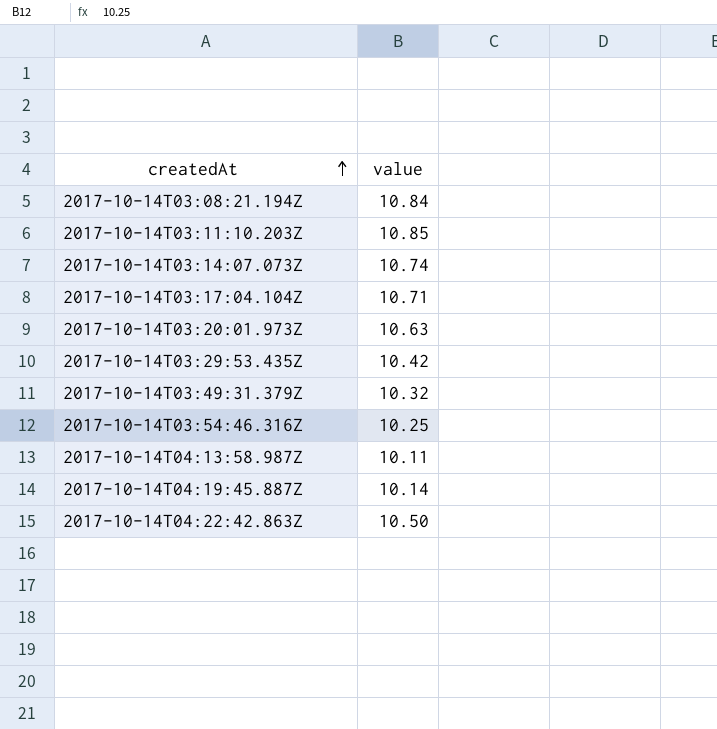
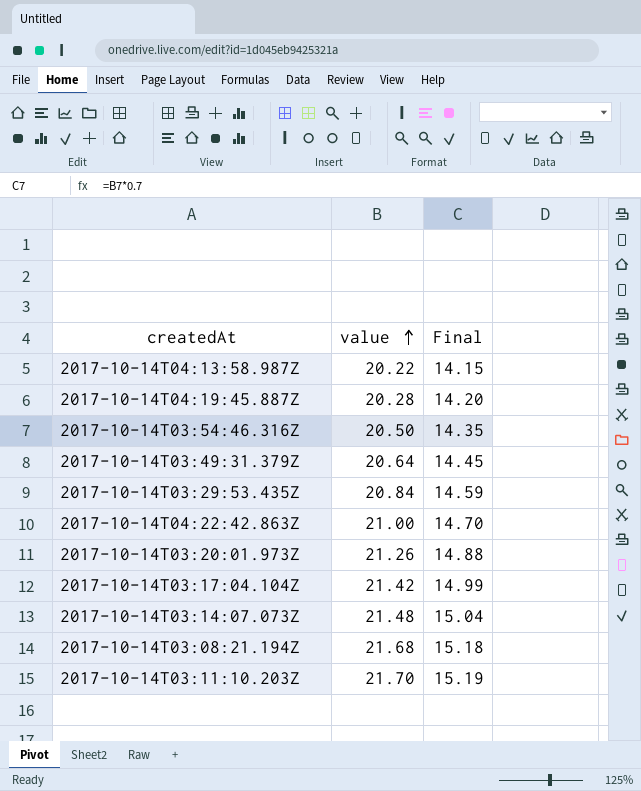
row order: createdAt ascending -> value ascending
column Final | formula: none -> [value] * 0.7
2017-10-14T04:13:58.987Z | value: 10.11 -> 20.22
2017-10-14T04:19:45.887Z | value: 10.14 -> 20.28
2017-10-14T03:54:46.316Z | value: 10.25 -> 20.50
2017-10-14T03:49:31.379Z | value: 10.32 -> 20.64
2017-10-14T03:29:53.435Z | value: 10.42 -> 20.84
2017-10-14T04:22:42.863Z | value: 10.50 -> 21.00
2017-10-14T03:20:01.973Z | value: 10.63 -> 21.26
2017-10-14T03:17:04.104Z | value: 10.71 -> 21.42
2017-10-14T03:14:07.073Z | value: 10.74 -> 21.48
2017-10-14T03:08:21.194Z | value: 10.84 -> 21.68
2017-10-14T03:11:10.203Z | value: 10.85 -> 21.70

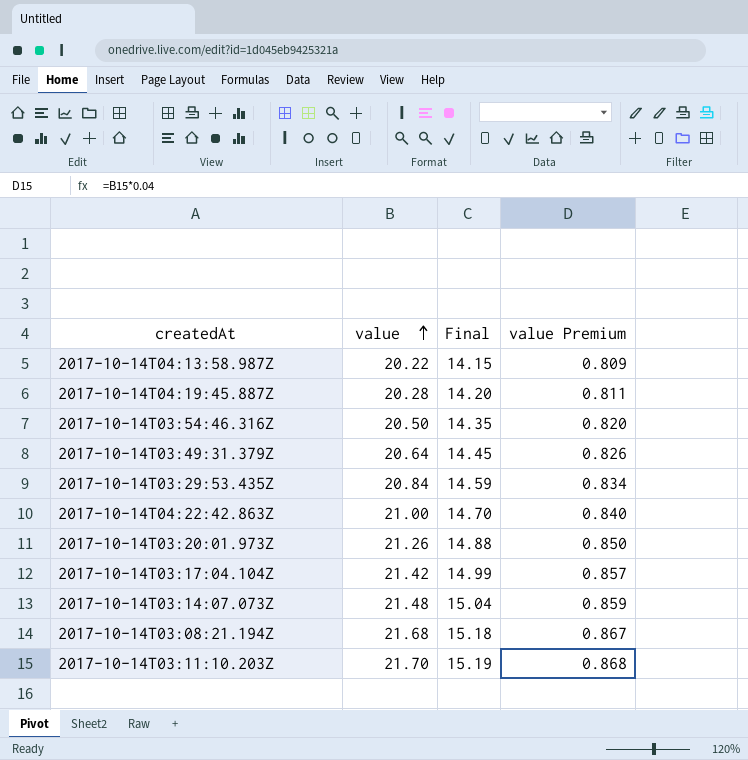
column value Premium | formula: none -> [value] * 0.04

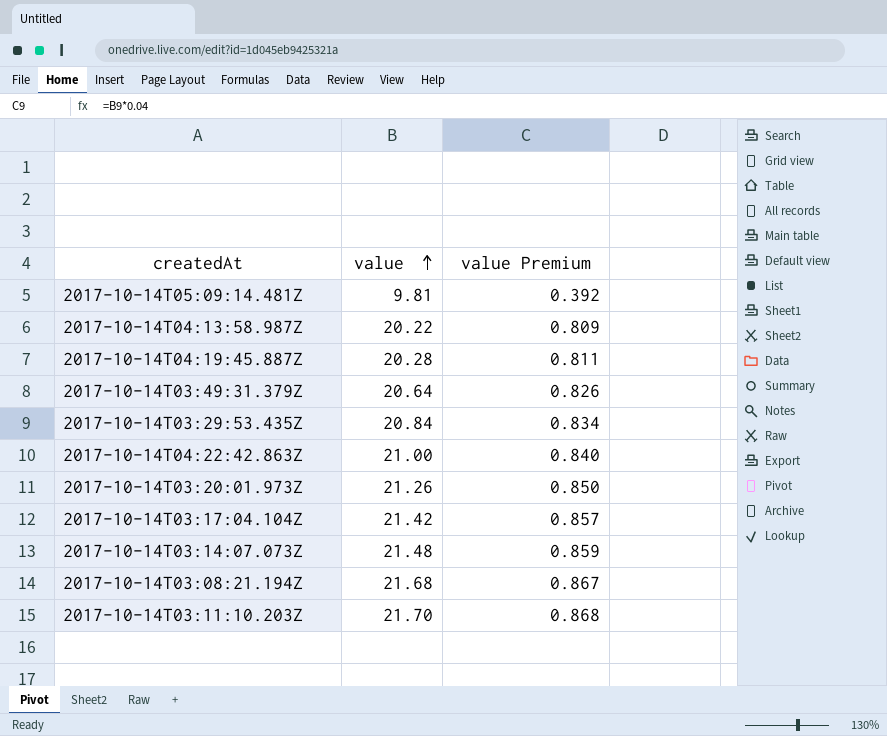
column Final | formula: [value] * 0.7 -> none
row 2017-10-14T03:54:46.316Z: 20.50 | 14.35 | 0.820 -> none
row 2017-10-14T05:09:14.481Z: none -> 9.81 | 0.392

